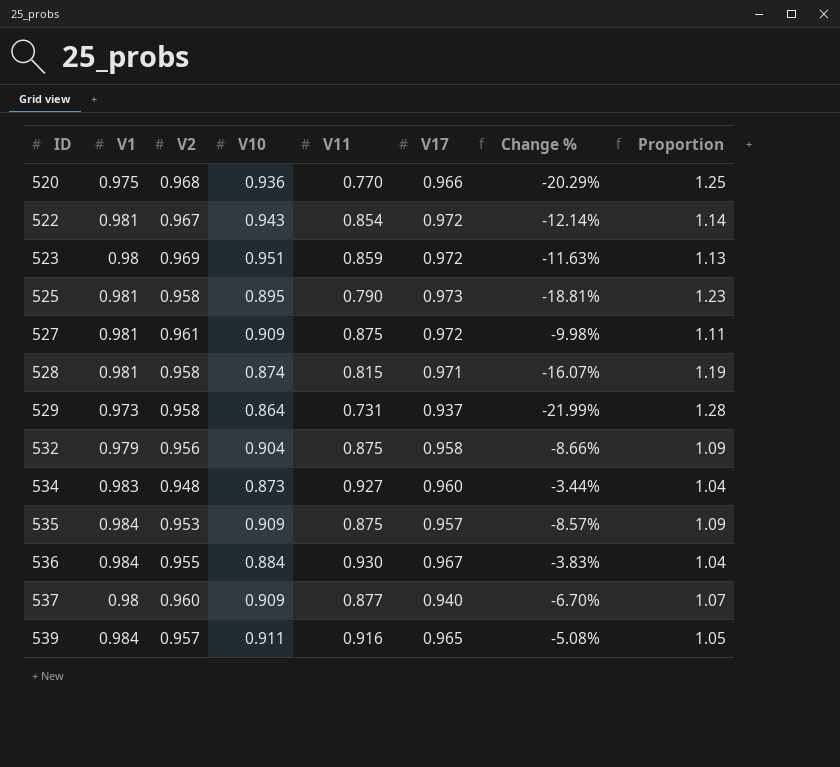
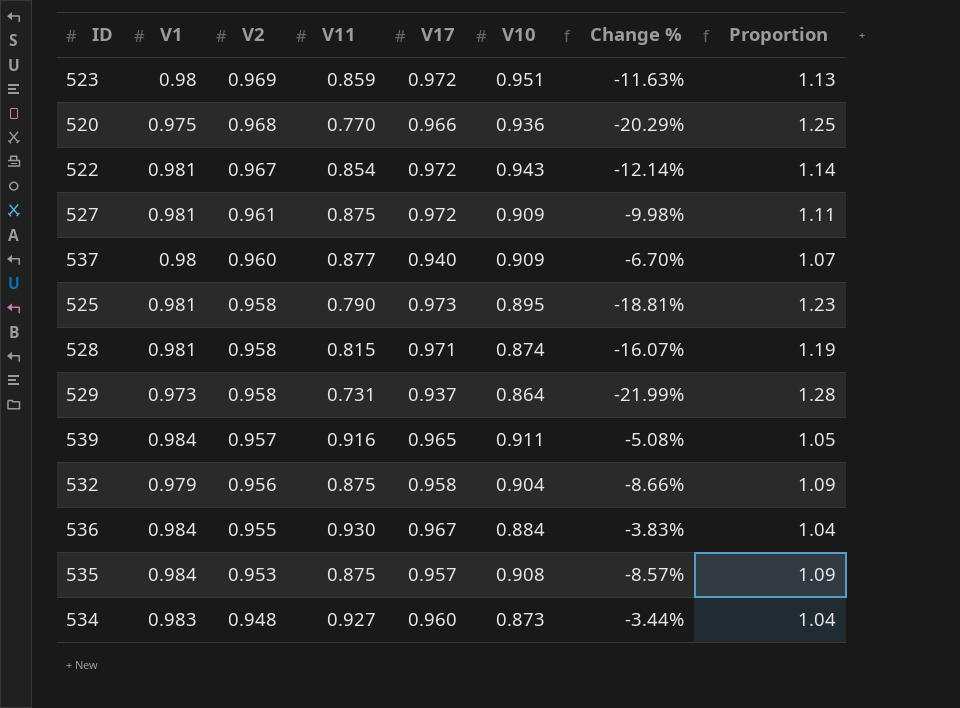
row order: ID ascending -> V2 descending
column V10 | position: 4 -> 6
535 | V10: 0.909 -> 0.908

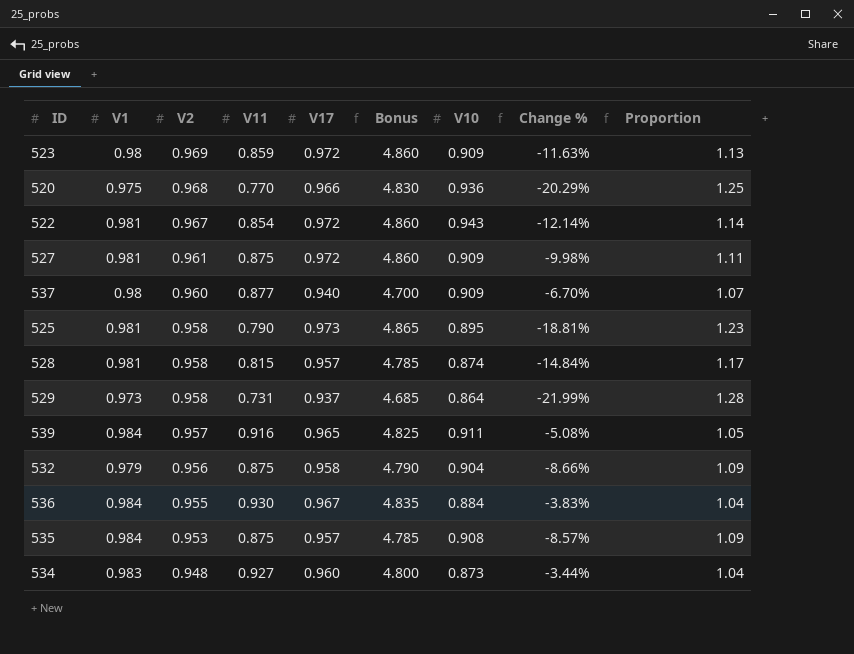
column Bonus | formula: none -> [V17] * 5
523 | V10: 0.951 -> 0.909
528 | V17: 0.971 -> 0.957
528 | Change %: -16.07% -> -14.84%
528 | Proportion: 1.19 -> 1.17

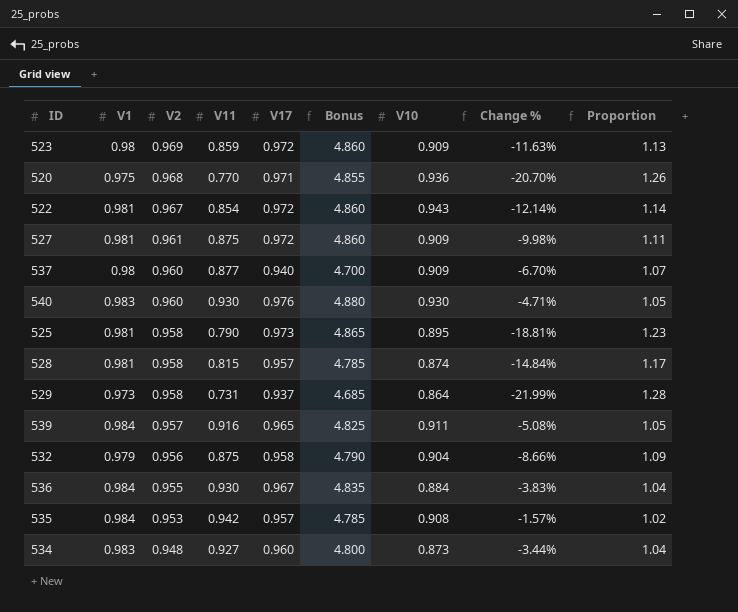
520 | V17: 0.966 -> 0.971
520 | Bonus: 4.830 -> 4.855
520 | Change %: -20.29% -> -20.70%
520 | Proportion: 1.25 -> 1.26
row 540: none -> 0.983 | 0.960 | 0.930 | 0.976 | 4.880 | 0.930 | -4.71% | 1.05
535 | V11: 0.875 -> 0.942
535 | Change %: -8.57% -> -1.57%
535 | Proportion: 1.09 -> 1.02

